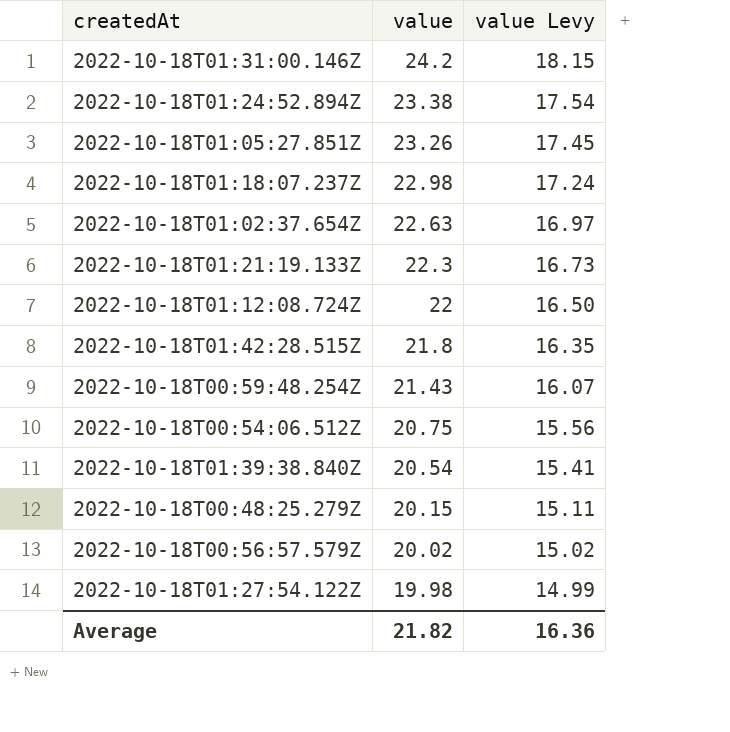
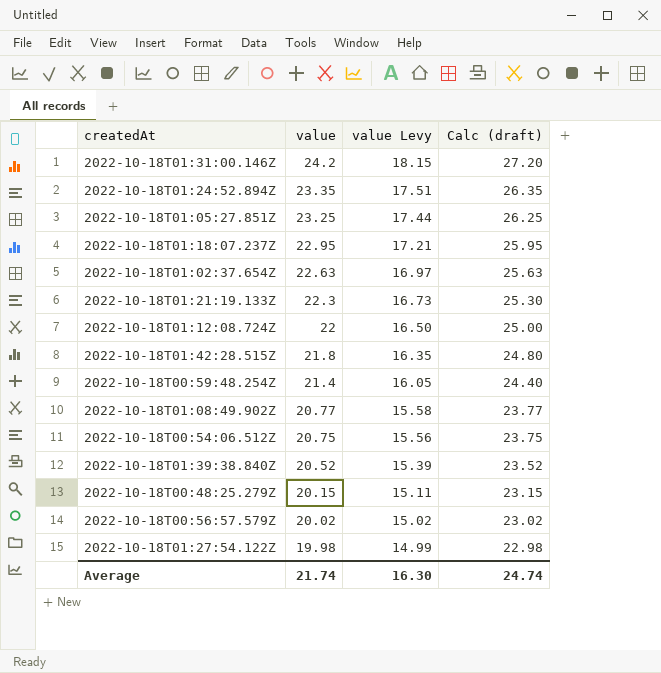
column Calc (draft) | formula: none -> [value] + 3
2022-10-18T01:24:52.894Z | value: 23.38 -> 23.35
2022-10-18T01:24:52.894Z | value Levy: 17.54 -> 17.51
2022-10-18T01:05:27.851Z | value: 23.26 -> 23.25
2022-10-18T01:05:27.851Z | value Levy: 17.45 -> 17.44
2022-10-18T01:18:07.237Z | value: 22.98 -> 22.95
2022-10-18T01:18:07.237Z | value Levy: 17.24 -> 17.21
2022-10-18T00:59:48.254Z | value: 21.43 -> 21.4
2022-10-18T00:59:48.254Z | value Levy: 16.07 -> 16.05
row 2022-10-18T01:08:49.902Z: none -> 20.77 | 15.58 | 23.77
2022-10-18T01:39:38.840Z | value: 20.54 -> 20.52
2022-10-18T01:39:38.840Z | value Levy: 15.41 -> 15.39
Average | value: 21.82 -> 21.74
Average | value Levy: 16.36 -> 16.30

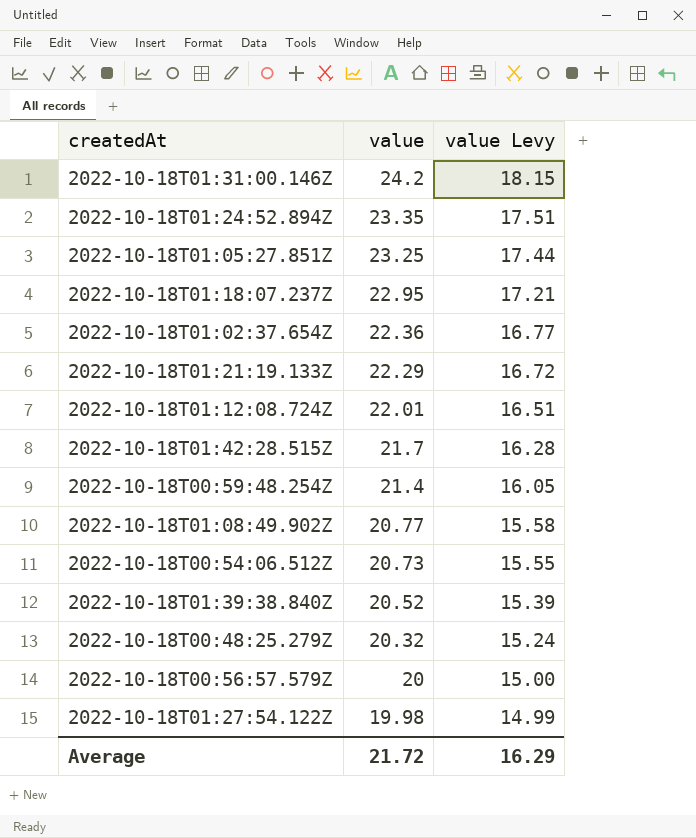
column Calc (draft) | formula: [value] + 3 -> none
2022-10-18T01:02:37.654Z | value: 22.63 -> 22.36
2022-10-18T01:02:37.654Z | value Levy: 16.97 -> 16.77
2022-10-18T01:21:19.133Z | value: 22.3 -> 22.29
2022-10-18T01:21:19.133Z | value Levy: 16.73 -> 16.72
2022-10-18T01:12:08.724Z | value: 22 -> 22.01
2022-10-18T01:12:08.724Z | value Levy: 16.50 -> 16.51
2022-10-18T01:42:28.515Z | value: 21.8 -> 21.7
2022-10-18T01:42:28.515Z | value Levy: 16.35 -> 16.28
2022-10-18T00:54:06.512Z | value: 20.75 -> 20.73
2022-10-18T00:54:06.512Z | value Levy: 15.56 -> 15.55
2022-10-18T00:48:25.279Z | value: 20.15 -> 20.32
2022-10-18T00:48:25.279Z | value Levy: 15.11 -> 15.24
2022-10-18T00:56:57.579Z | value: 20.02 -> 20
2022-10-18T00:56:57.579Z | value Levy: 15.02 -> 15.00
Average | value: 21.74 -> 21.72
Average | value Levy: 16.30 -> 16.29

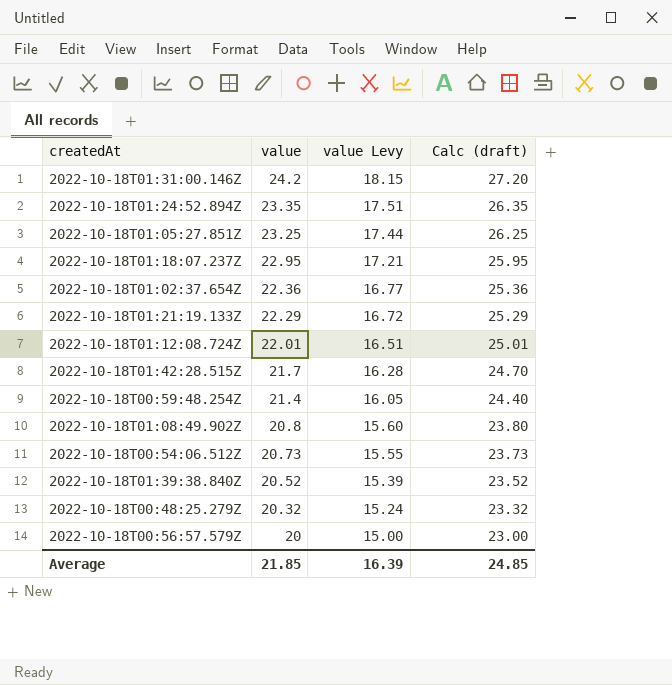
column Calc (draft) | formula: none -> [value] + 3
row 2022-10-18T01:27:54.122Z: 19.98 | 14.99 -> none
2022-10-18T01:08:49.902Z | value: 20.77 -> 20.8
2022-10-18T01:08:49.902Z | value Levy: 15.58 -> 15.60
Average | value: 21.72 -> 21.85
Average | value Levy: 16.29 -> 16.39

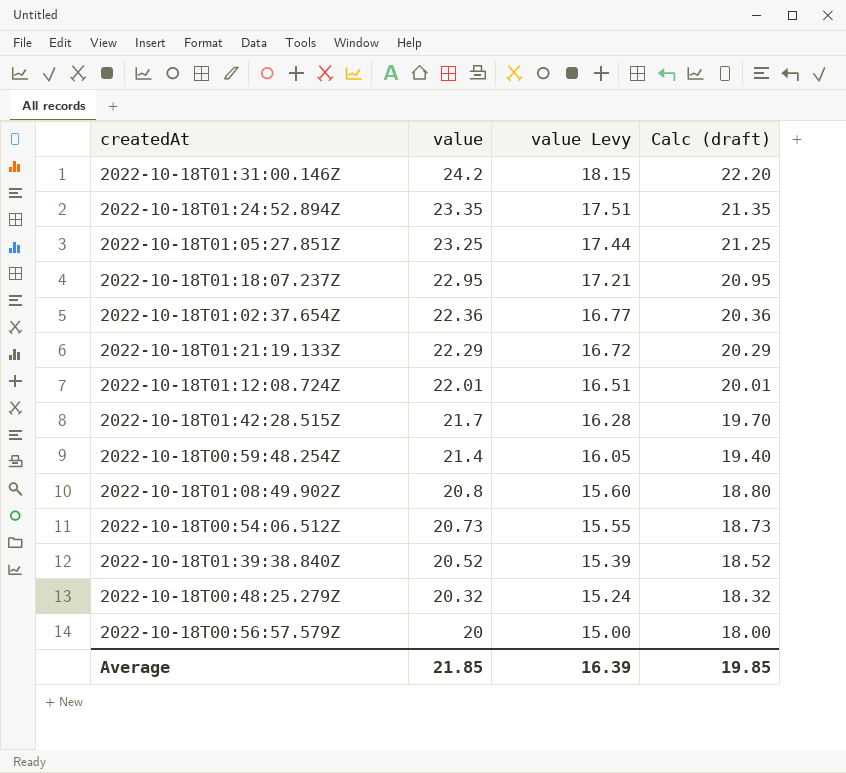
column Calc (draft) | formula: [value] + 3 -> [value] - 2
Average | Calc (draft): 24.85 -> 19.85

